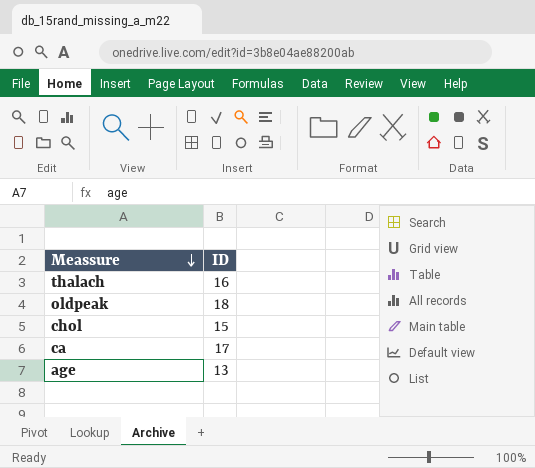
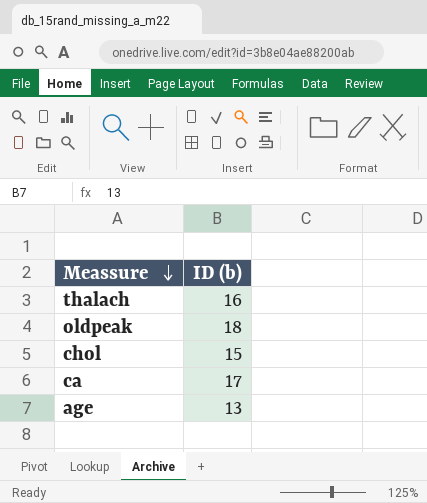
column name: ID -> ID (b)

